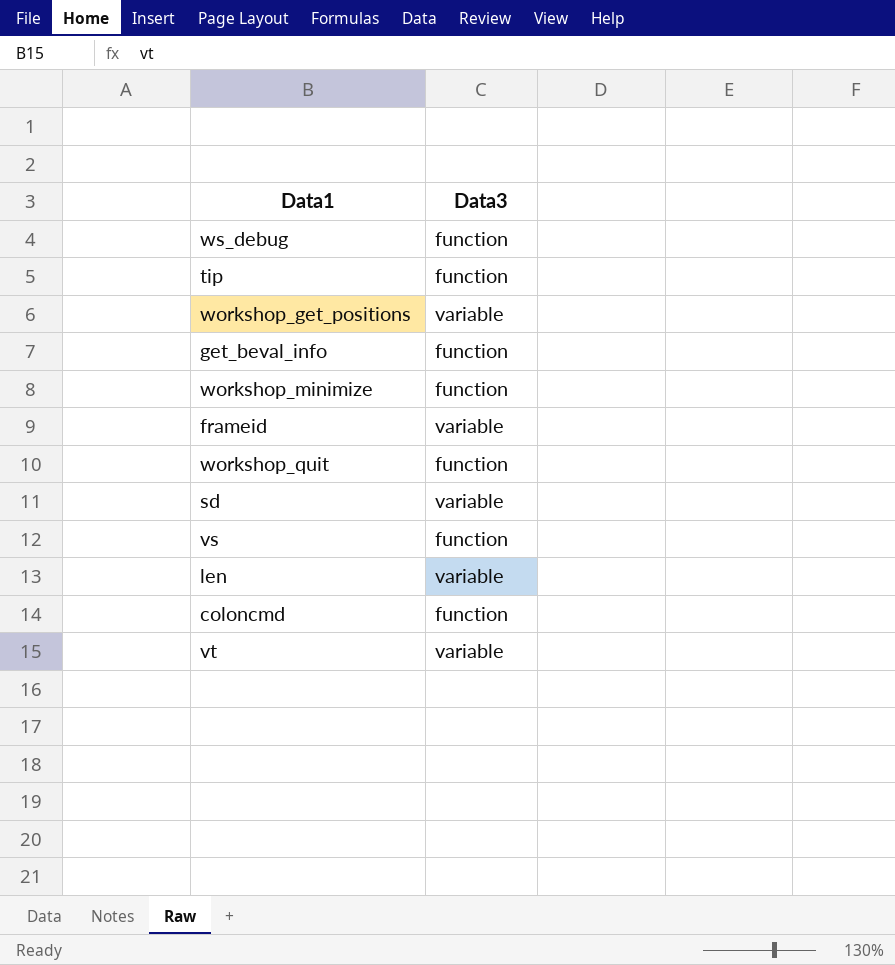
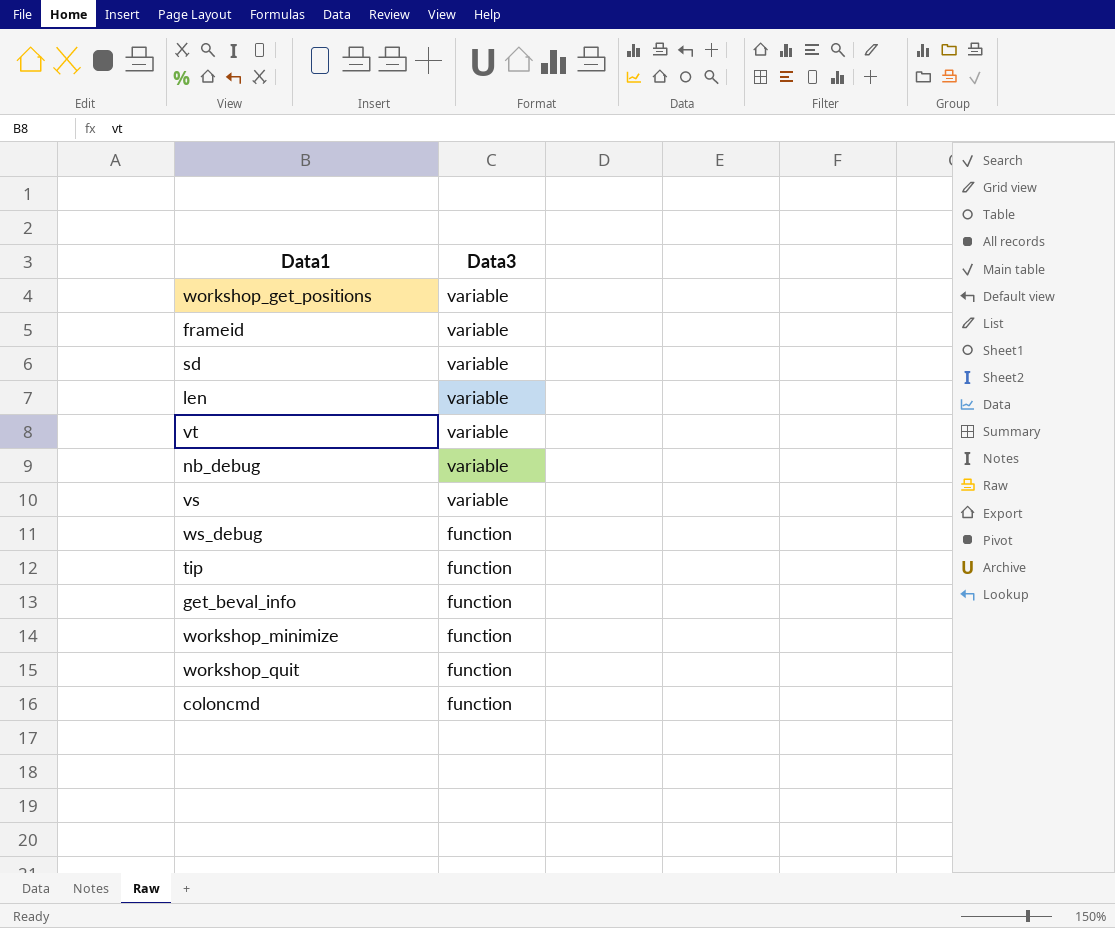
row order: none -> Data3 descending
row nb_debug: none -> variable
vs | Data3: function -> variable

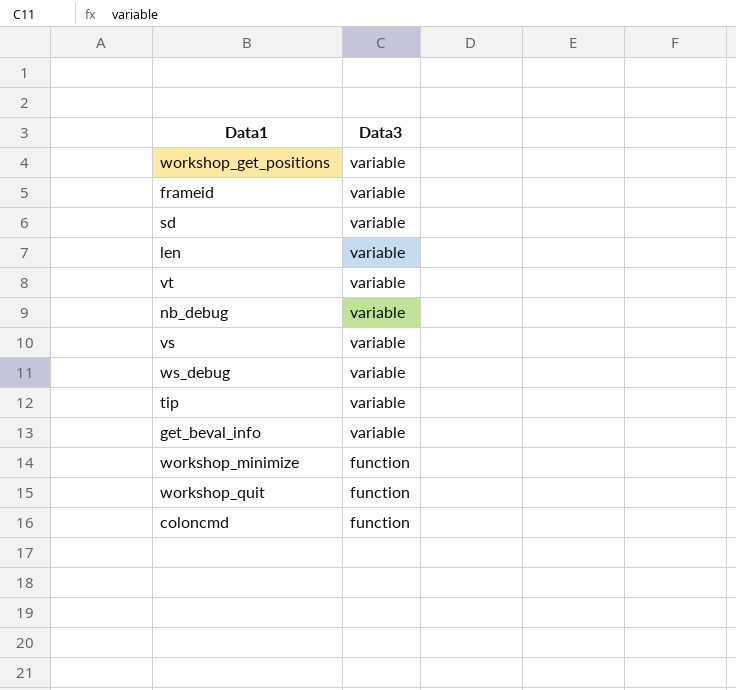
ws_debug | Data3: function -> variable
tip | Data3: function -> variable
get_beval_info | Data3: function -> variable

